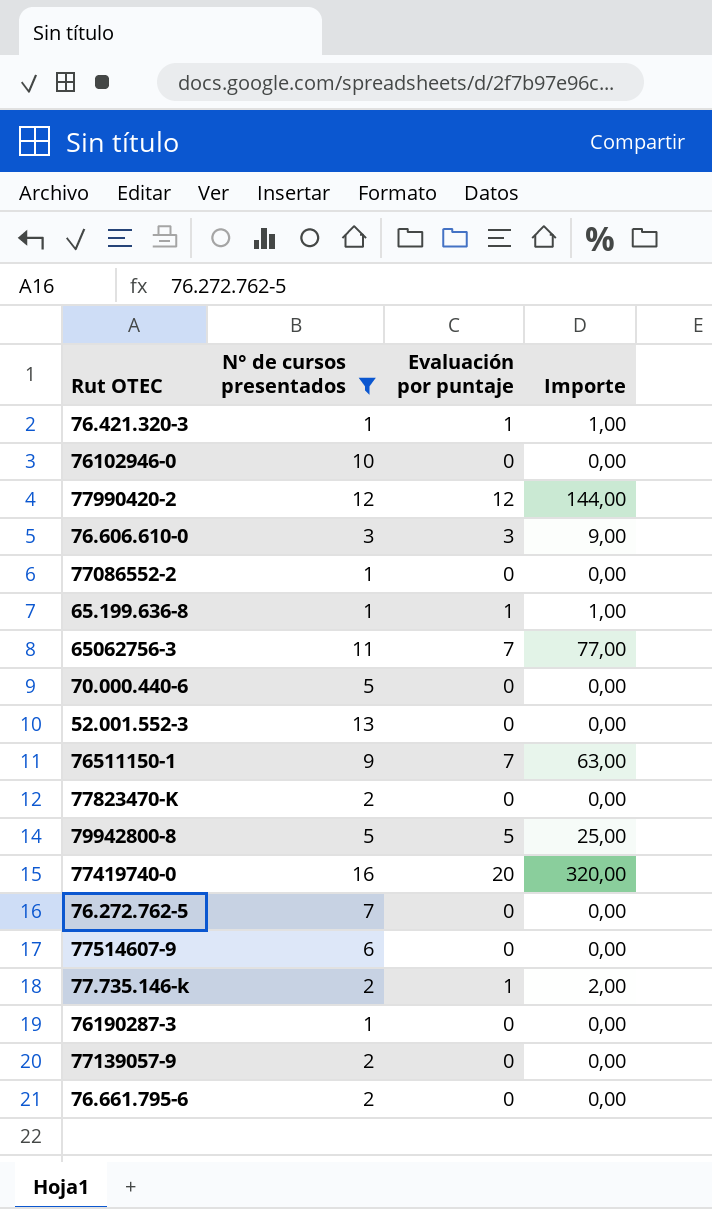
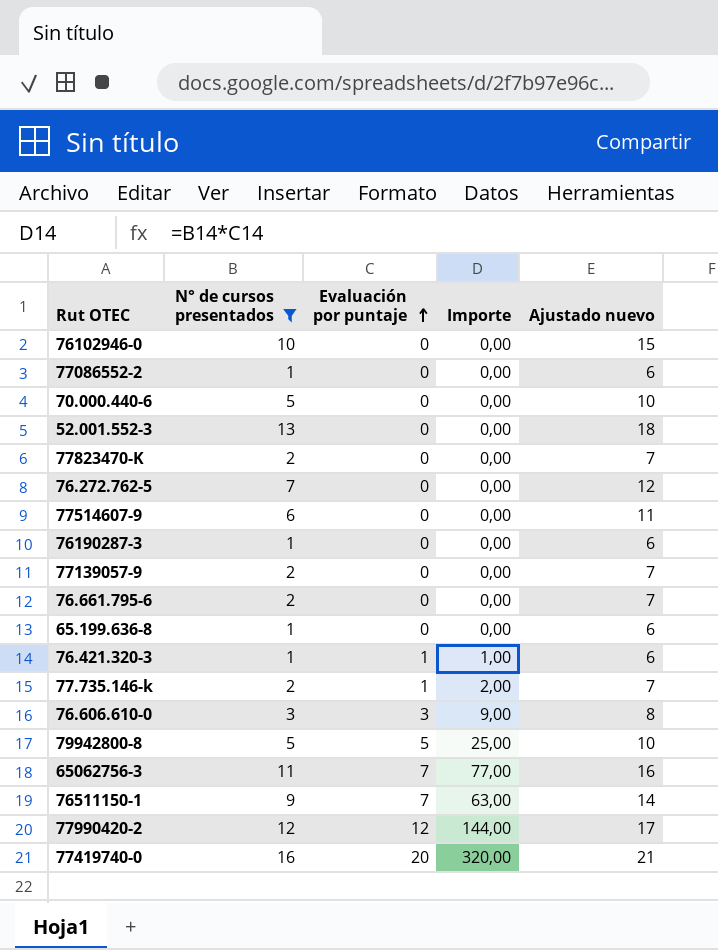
row order: none -> Evaluación por puntaje ascending
column Ajustado nuevo | formula: none -> [N° de cursos presentados] + 5
65.199.636-8 | Evaluación por puntaje: 1 -> 0
65.199.636-8 | Importe: 1,00 -> 0,00

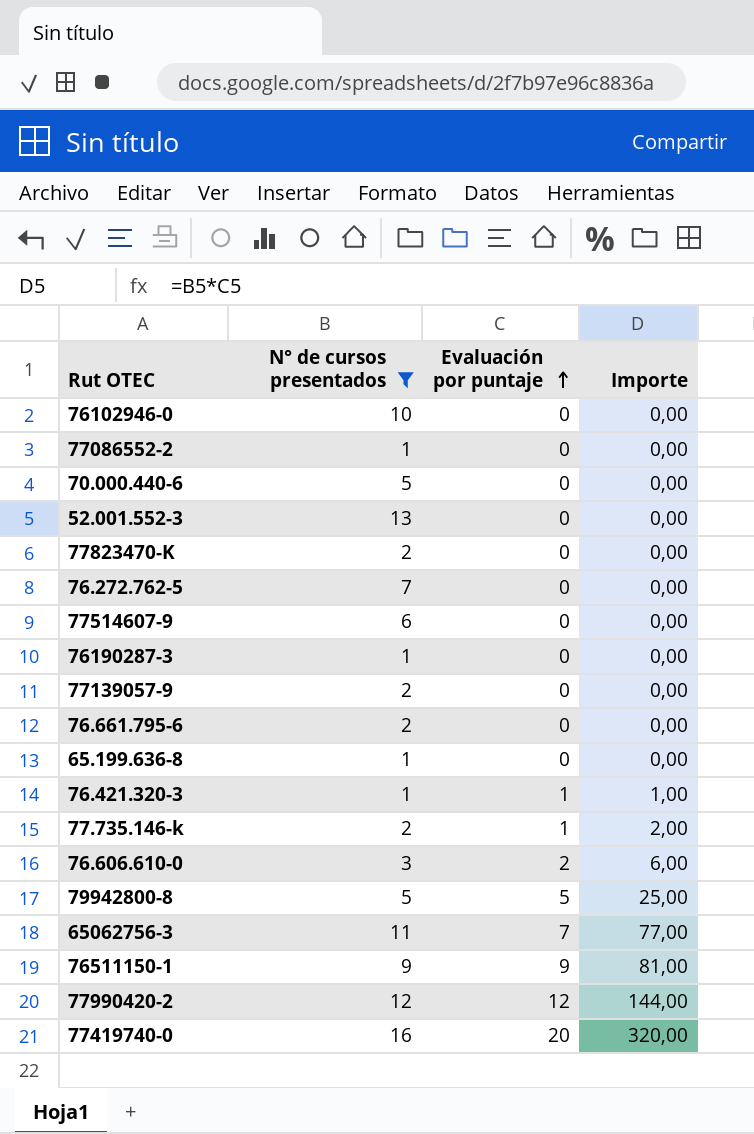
column Ajustado nuevo | formula: [N° de cursos presentados] + 5 -> none
76.606.610-0 | Evaluación por puntaje: 3 -> 2
76.606.610-0 | Importe: 9,00 -> 6,00
76511150-1 | Evaluación por puntaje: 7 -> 9
76511150-1 | Importe: 63,00 -> 81,00

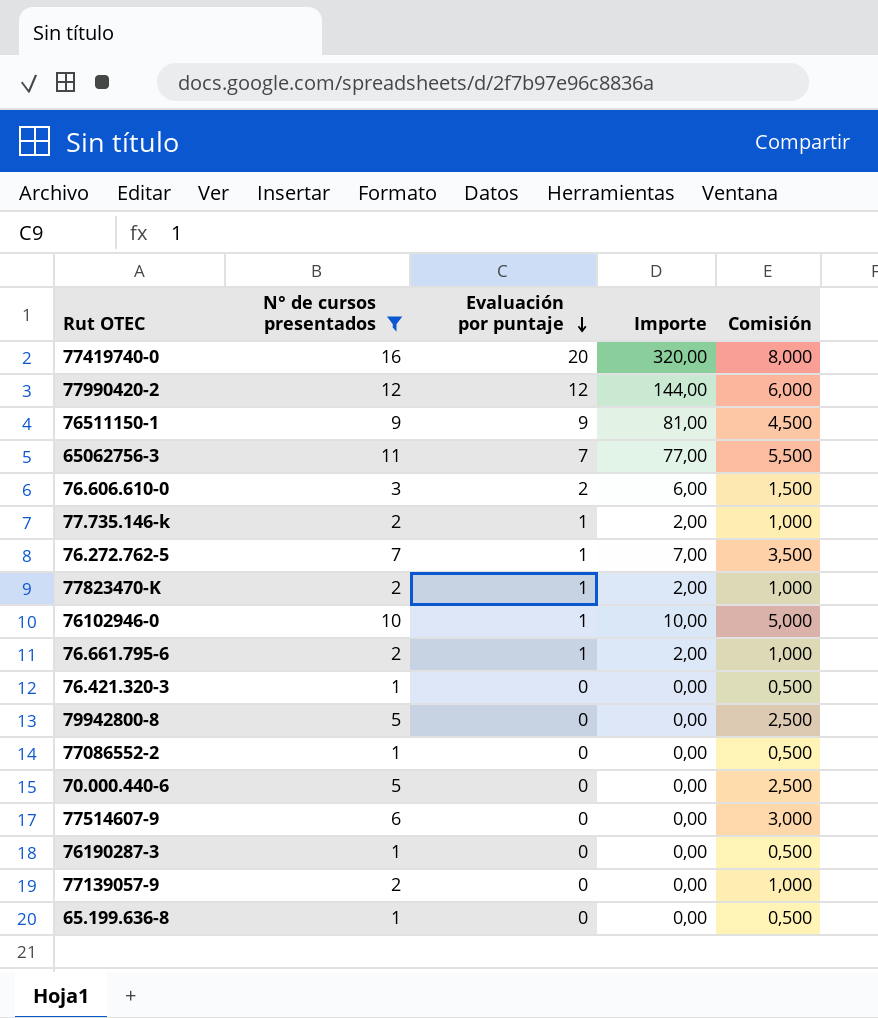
row order: Evaluación por puntaje ascending -> Evaluación por puntaje descending
column Comisión | formula: none -> [N° de cursos presentados] * 0,5
row 52.001.552-3: 13 | 0 | 0,00 -> none
76.272.762-5 | Evaluación por puntaje: 0 -> 1
76.272.762-5 | Importe: 0,00 -> 7,00
77823470-K | Evaluación por puntaje: 0 -> 1
77823470-K | Importe: 0,00 -> 2,00
76102946-0 | Evaluación por puntaje: 0 -> 1
76102946-0 | Importe: 0,00 -> 10,00
76.661.795-6 | Evaluación por puntaje: 0 -> 1
76.661.795-6 | Importe: 0,00 -> 2,00
76.421.320-3 | Evaluación por puntaje: 1 -> 0
76.421.320-3 | Importe: 1,00 -> 0,00
79942800-8 | Evaluación por puntaje: 5 -> 0
79942800-8 | Importe: 25,00 -> 0,00

